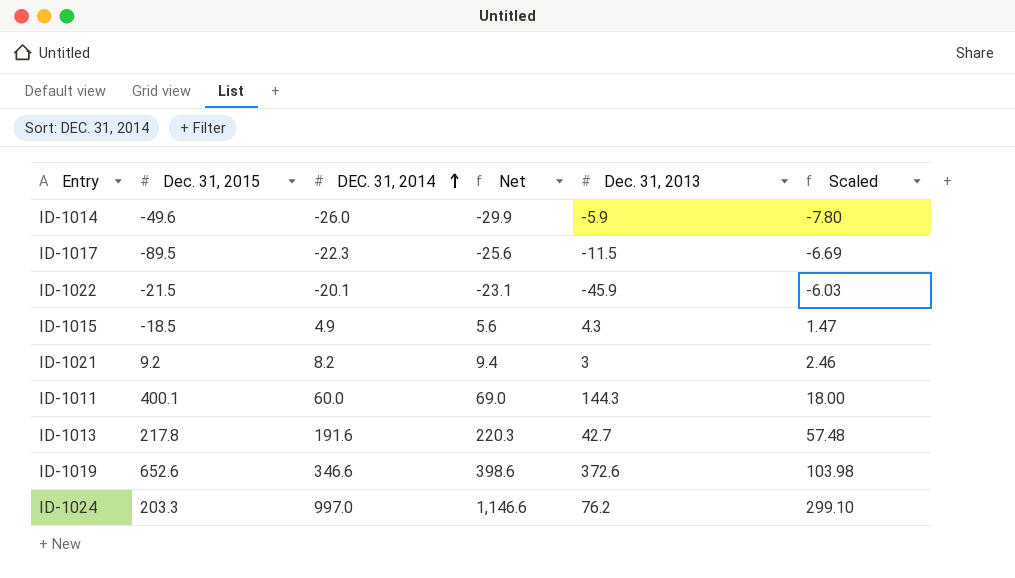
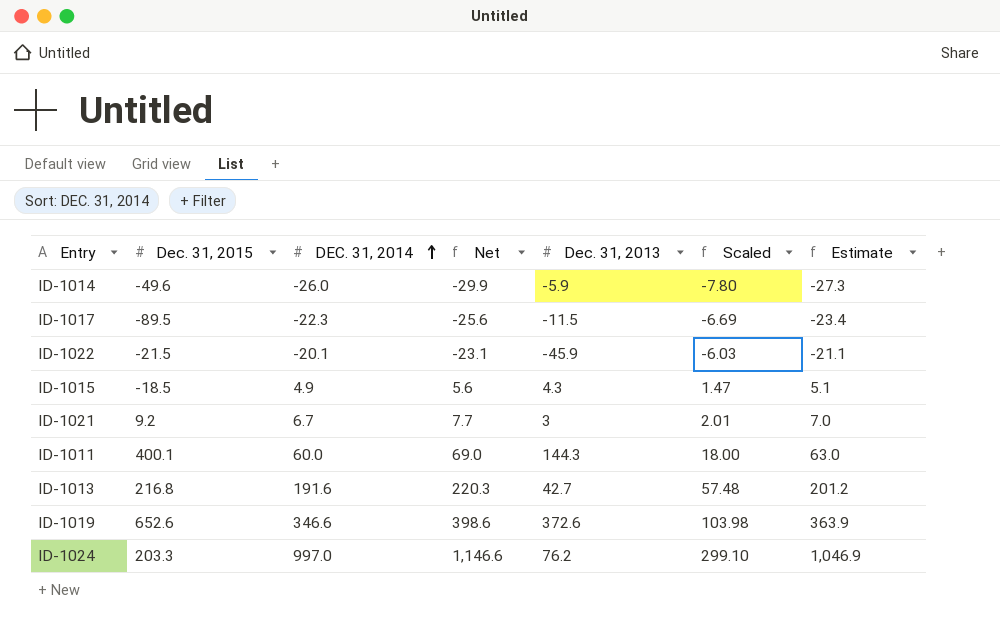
column Estimate | formula: none -> [DEC. 31, 2014] * 1.05
ID-1021 | DEC. 31, 2014: 8.2 -> 6.7
ID-1021 | Net: 9.4 -> 7.7
ID-1021 | Scaled: 2.46 -> 2.01
ID-1013 | Dec. 31, 2015: 217.8 -> 216.8

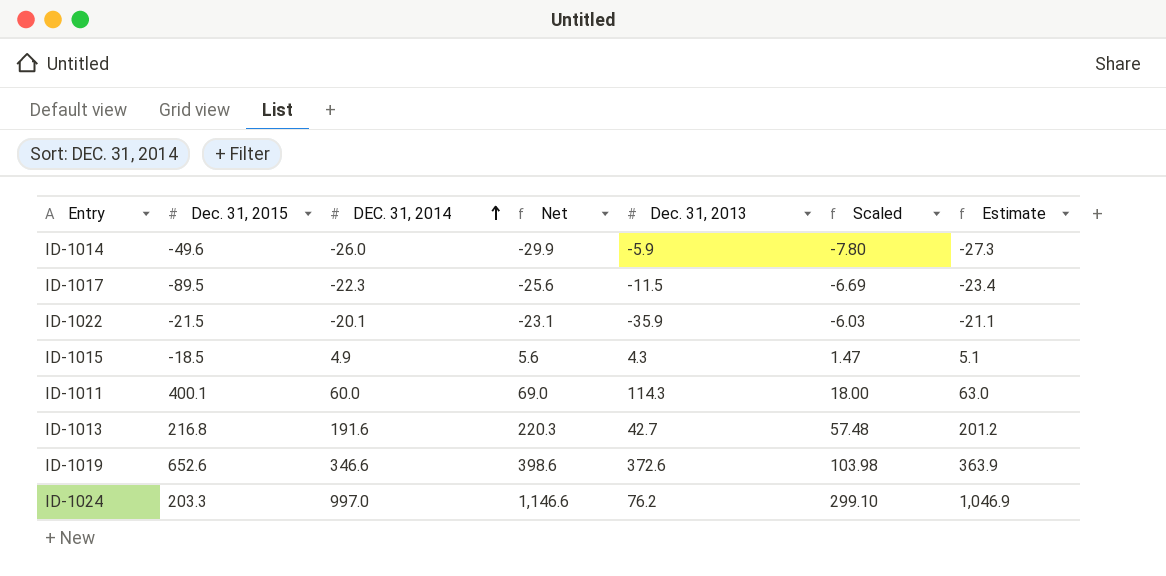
row ID-1021: 9.2 | 6.7 | 7.7 | 3 | 2.01 | 7.0 -> none
ID-1022 | Dec. 31, 2013: -45.9 -> -35.9
ID-1011 | Dec. 31, 2013: 144.3 -> 114.3

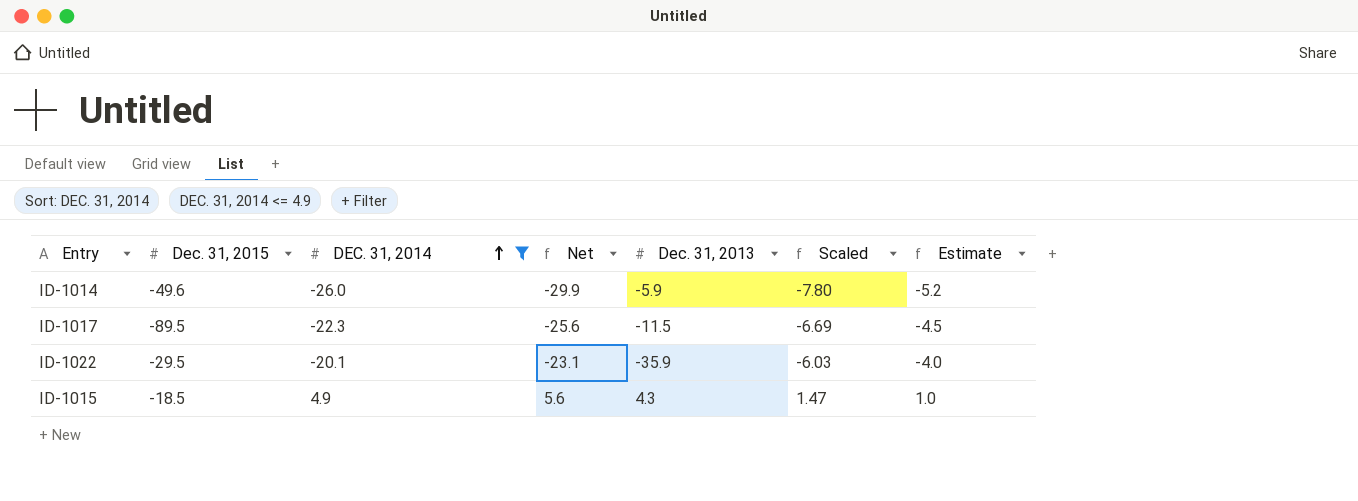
filter: none -> DEC. 31, 2014 <= 4.9
column Estimate | formula: [DEC. 31, 2014] * 1.05 -> [DEC. 31, 2014] * 0.2
ID-1022 | Dec. 31, 2015: -21.5 -> -29.5

